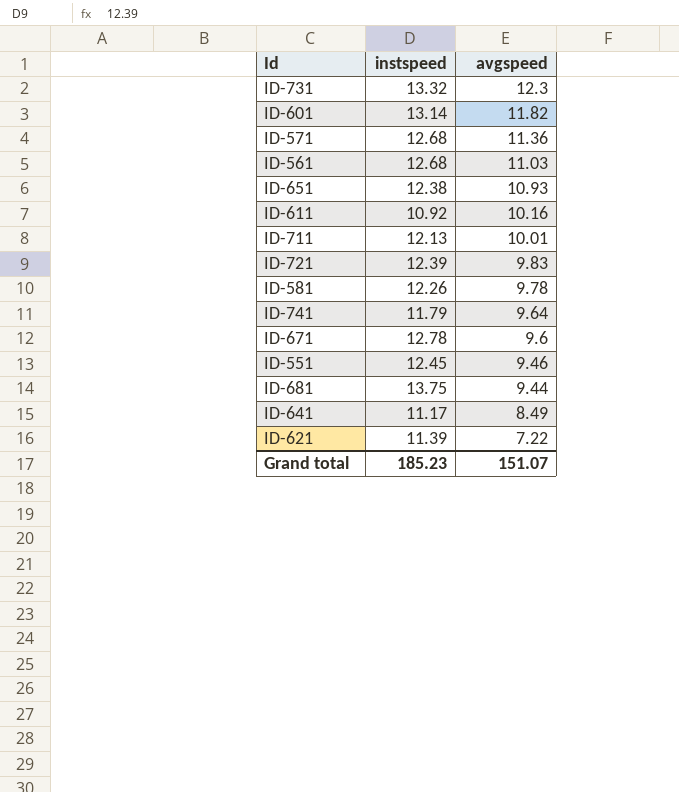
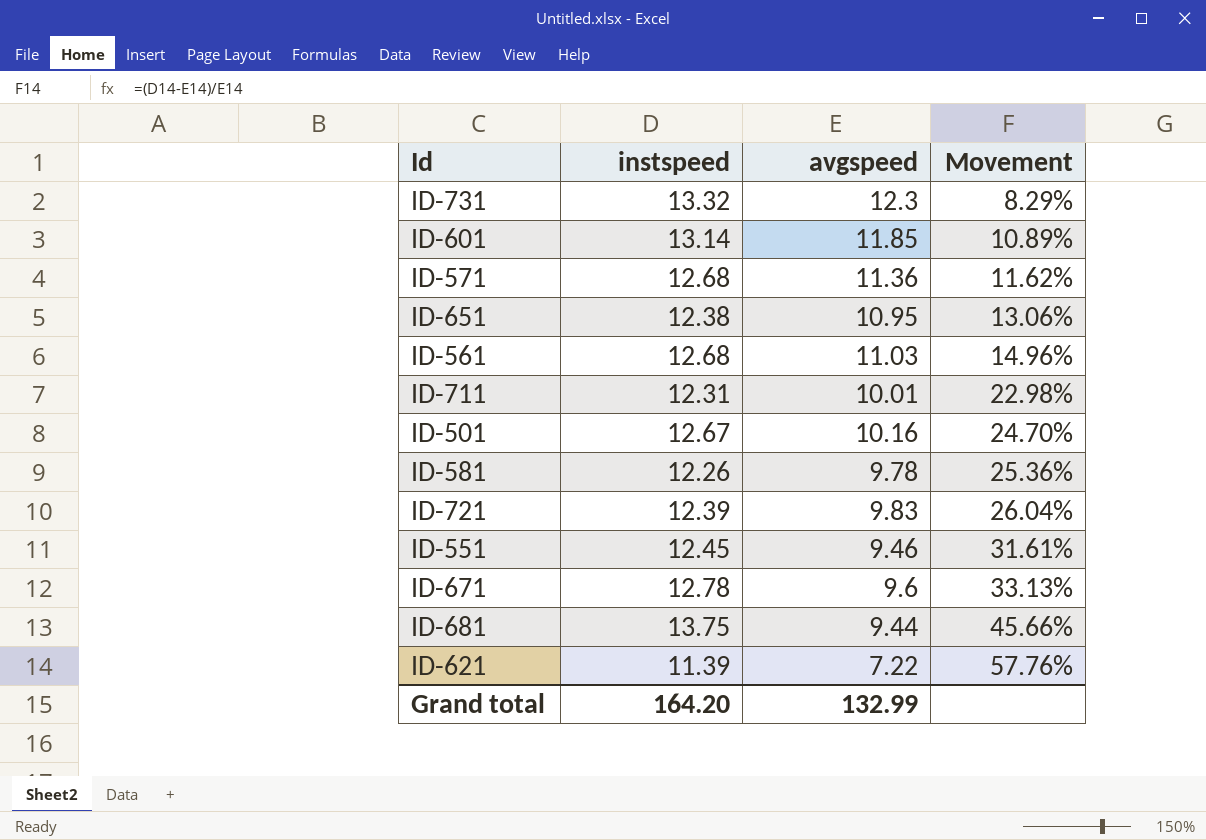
row order: avgspeed descending -> Movement ascending
column Movement | formula: none -> ([instspeed] - [avgspeed]) / [avgspeed]
row ID-611: 10.92 | 10.16 -> none
row ID-741: 11.79 | 9.64 -> none
row ID-641: 11.17 | 8.49 -> none
ID-601 | avgspeed: 11.82 -> 11.85
ID-651 | avgspeed: 10.93 -> 10.95
ID-711 | instspeed: 12.13 -> 12.31
row ID-501: none -> 12.67 | 10.16 | 24.70%
Grand total | instspeed: 185.23 -> 164.20
Grand total | avgspeed: 151.07 -> 132.99

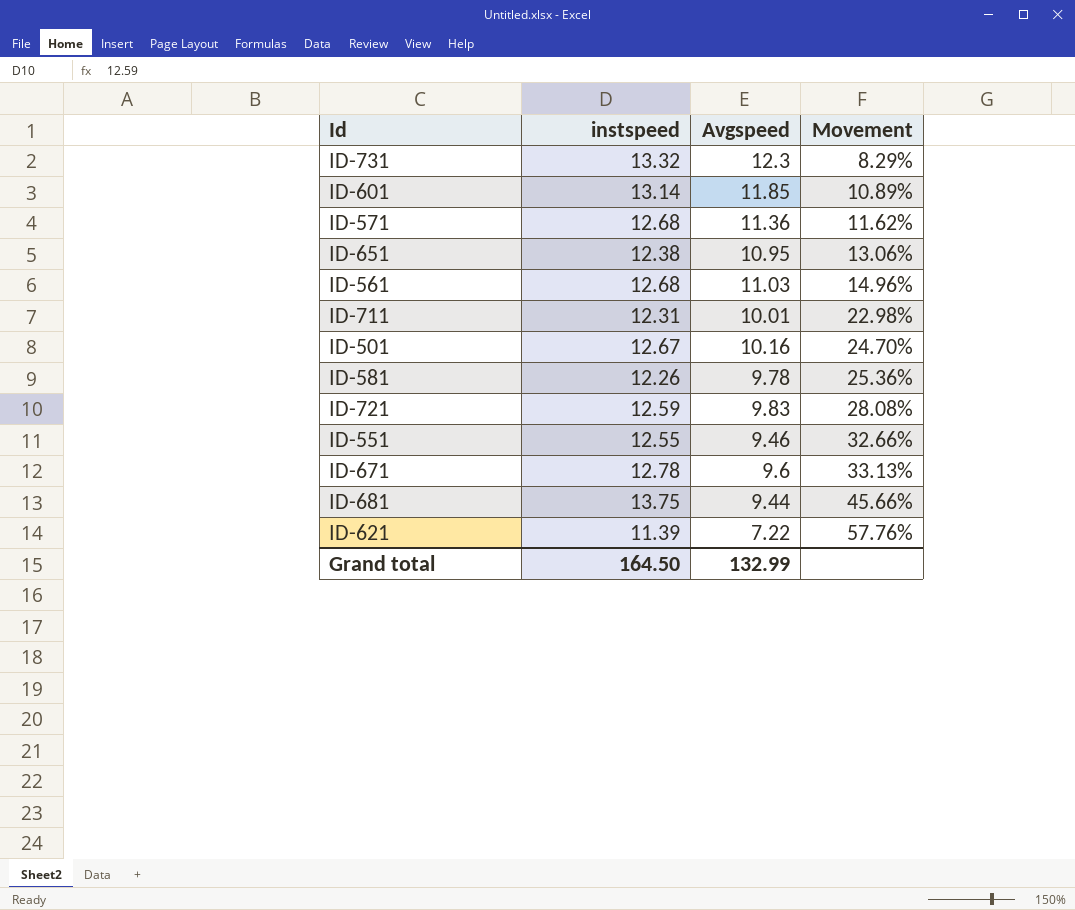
column name: avgspeed -> Avgspeed
ID-721 | instspeed: 12.39 -> 12.59
ID-721 | Movement: 26.04% -> 28.08%
ID-551 | instspeed: 12.45 -> 12.55
ID-551 | Movement: 31.61% -> 32.66%
Grand total | instspeed: 164.20 -> 164.50

